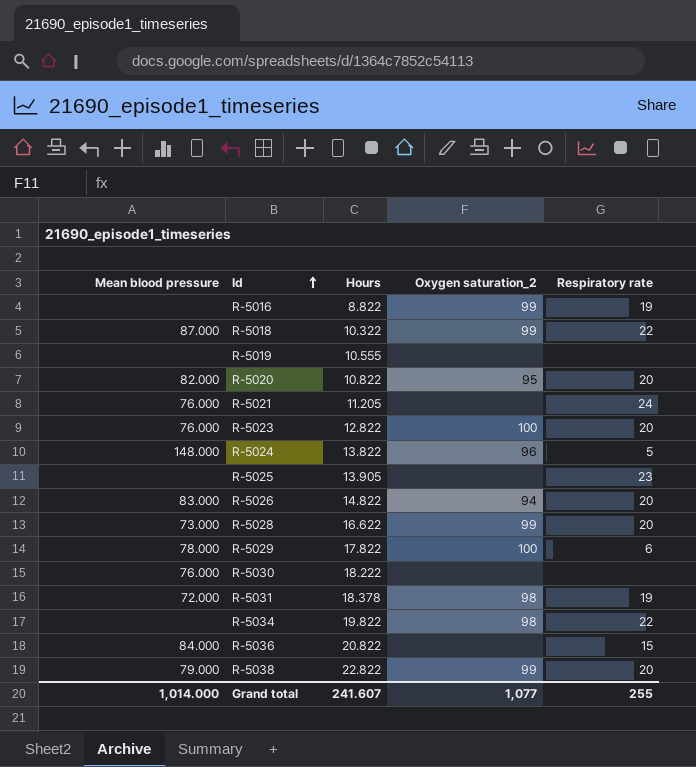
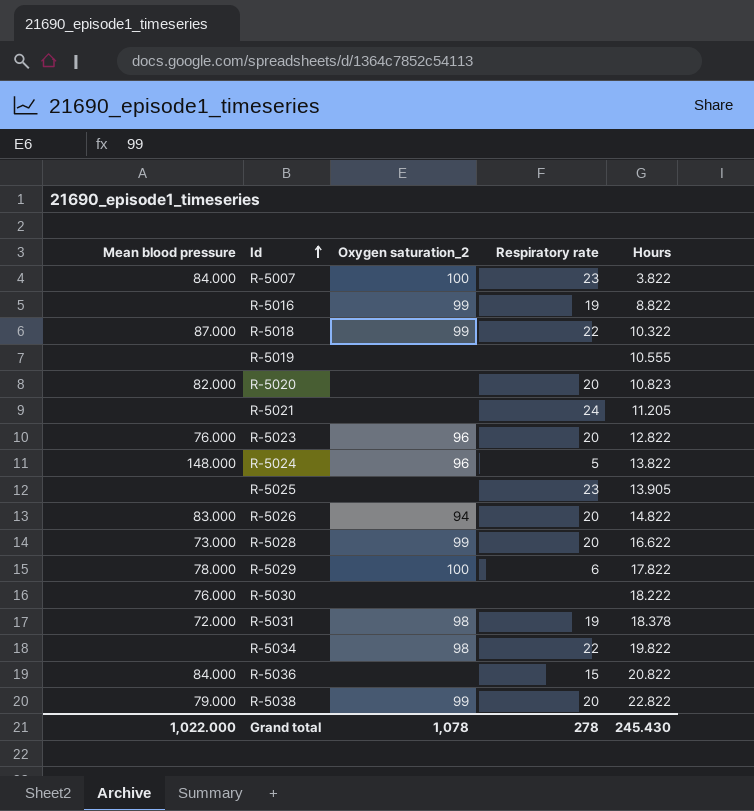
column Hours | position: 3 -> 5
row R-5007: none -> 84.000 | 100 | 23 | 3.822
R-5020 | Oxygen saturation_2: 95 -> none
R-5020 | Hours: 10.822 -> 10.823
R-5021 | Mean blood pressure: 76.000 -> none
R-5023 | Oxygen saturation_2: 100 -> 96
Grand total | Mean blood pressure: 1,014.000 -> 1,022.000
Grand total | Oxygen saturation_2: 1,077 -> 1,078
Grand total | Respiratory rate: 255 -> 278
Grand total | Hours: 241.607 -> 245.430

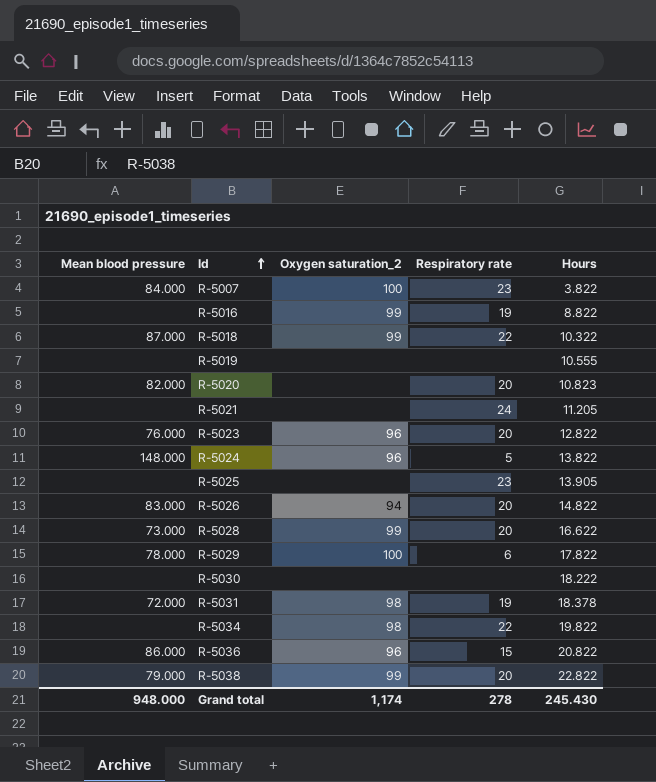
R-5030 | Mean blood pressure: 76.000 -> none
R-5036 | Mean blood pressure: 84.000 -> 86.000
R-5036 | Oxygen saturation_2: none -> 96
Grand total | Mean blood pressure: 1,022.000 -> 948.000
Grand total | Oxygen saturation_2: 1,078 -> 1,174

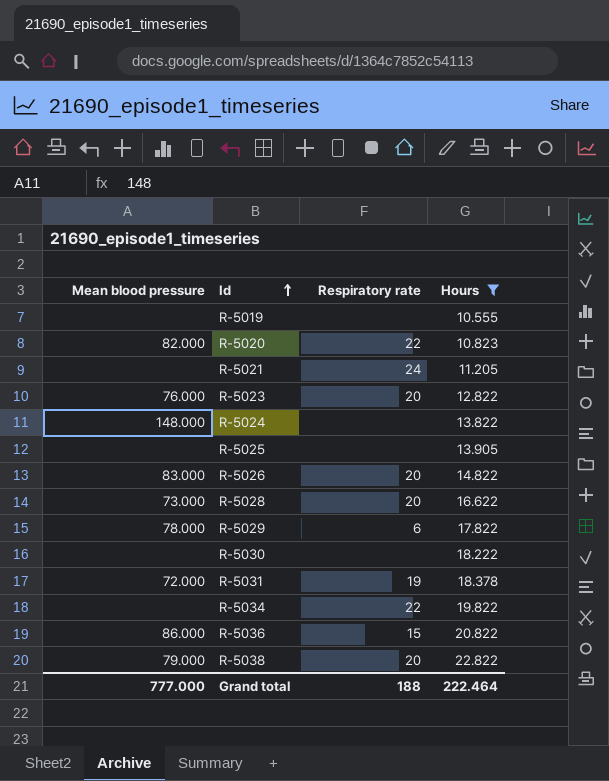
filter: none -> Hours >= 10.555
column Oxygen saturation_2 | position: 3 -> none
R-5020 | Respiratory rate: 20 -> 22
R-5024 | Respiratory rate: 5 -> none
R-5025 | Respiratory rate: 23 -> none
Grand total | Mean blood pressure: 948.000 -> 777.000
Grand total | Respiratory rate: 278 -> 188
Grand total | Hours: 245.430 -> 222.464

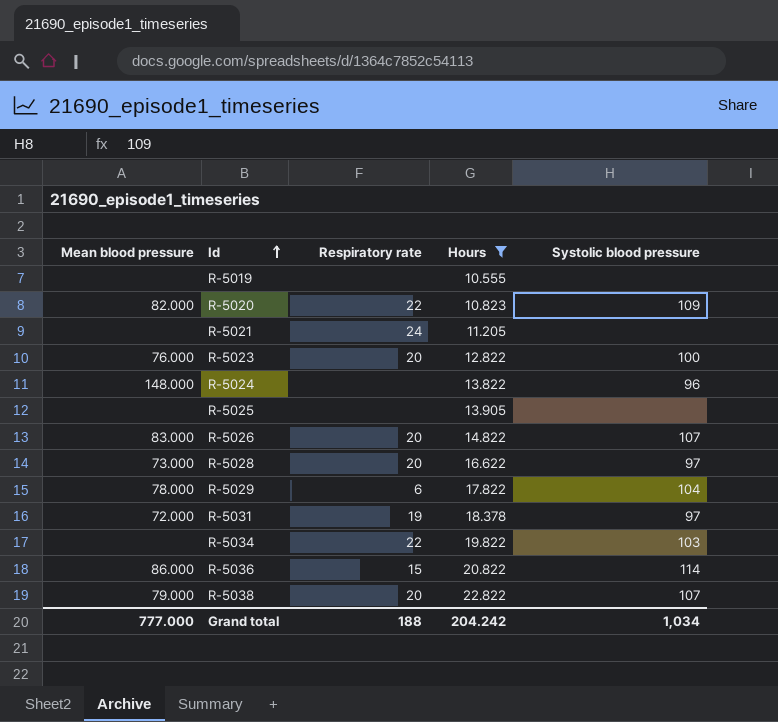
column Systolic blood pressure | position: none -> 5
row R-5030: none | none | 18.222 -> none
Grand total | Hours: 222.464 -> 204.242

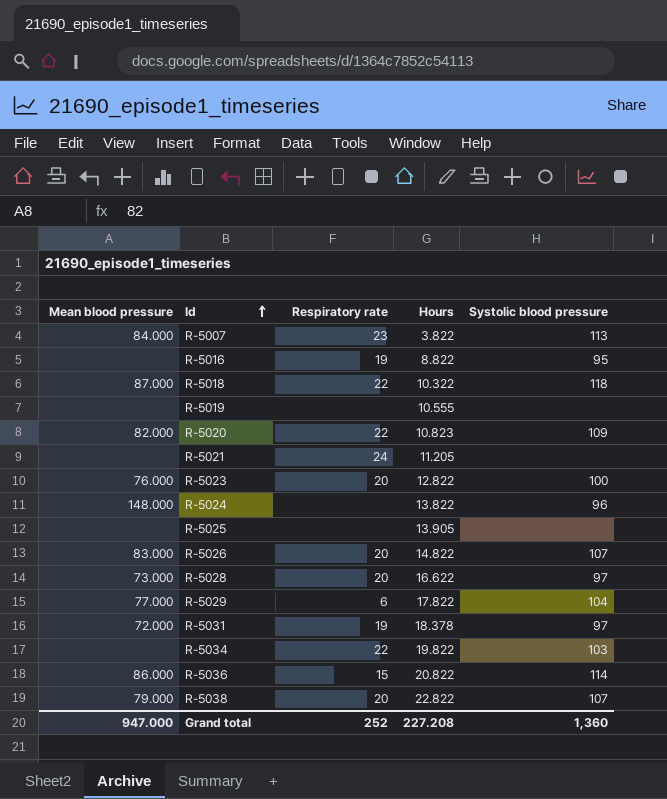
filter: Hours >= 10.555 -> none
R-5029 | Mean blood pressure: 78.000 -> 77.000
Grand total | Mean blood pressure: 777.000 -> 947.000
Grand total | Respiratory rate: 188 -> 252
Grand total | Hours: 204.242 -> 227.208
Grand total | Systolic blood pressure: 1,034 -> 1,360

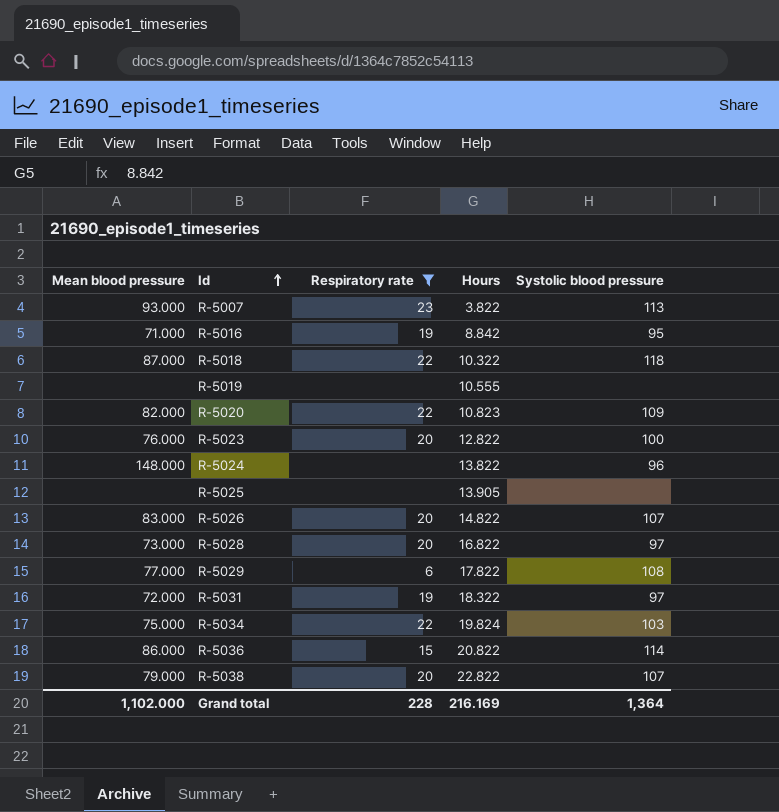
filter: none -> Respiratory rate != 24
R-5007 | Mean blood pressure: 84.000 -> 93.000
R-5016 | Mean blood pressure: none -> 71.000
R-5016 | Hours: 8.822 -> 8.842
R-5028 | Hours: 16.622 -> 16.822
R-5029 | Systolic blood pressure: 104 -> 108
R-5031 | Hours: 18.378 -> 18.322
R-5034 | Mean blood pressure: none -> 75.000
R-5034 | Hours: 19.822 -> 19.824
Grand total | Mean blood pressure: 947.000 -> 1,102.000
Grand total | Respiratory rate: 252 -> 228
Grand total | Hours: 227.208 -> 216.169
Grand total | Systolic blood pressure: 1,360 -> 1,364

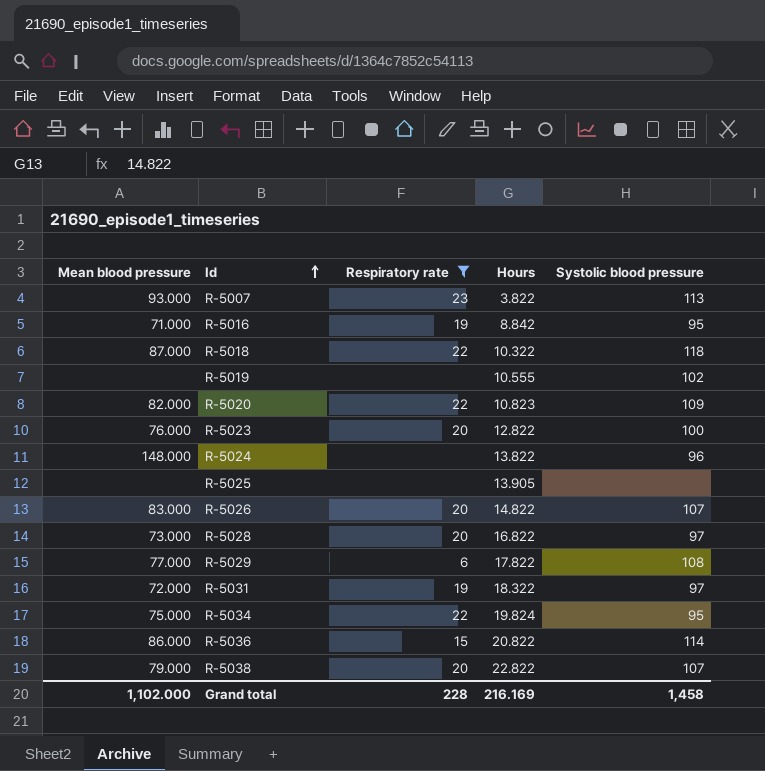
R-5019 | Systolic blood pressure: none -> 102
R-5034 | Systolic blood pressure: 103 -> 95
Grand total | Systolic blood pressure: 1,364 -> 1,458

